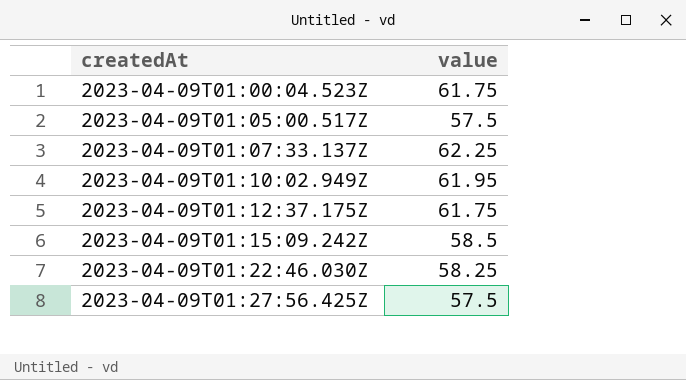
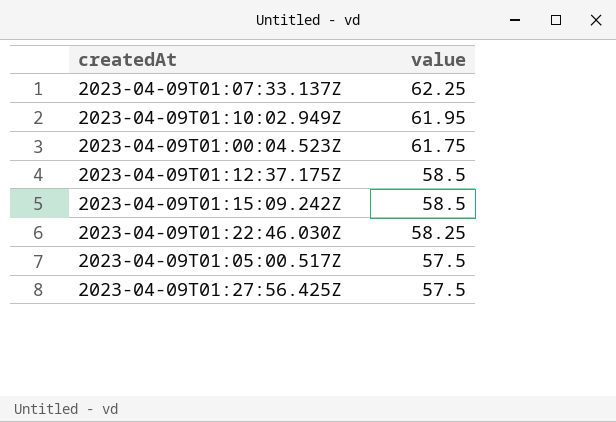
row order: createdAt ascending -> value descending
2023-04-09T01:12:37.175Z | value: 61.75 -> 58.5

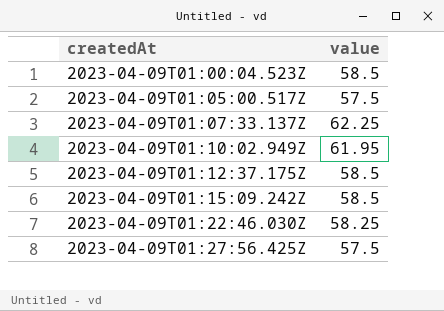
row order: value descending -> createdAt ascending
2023-04-09T01:00:04.523Z | value: 61.75 -> 58.5

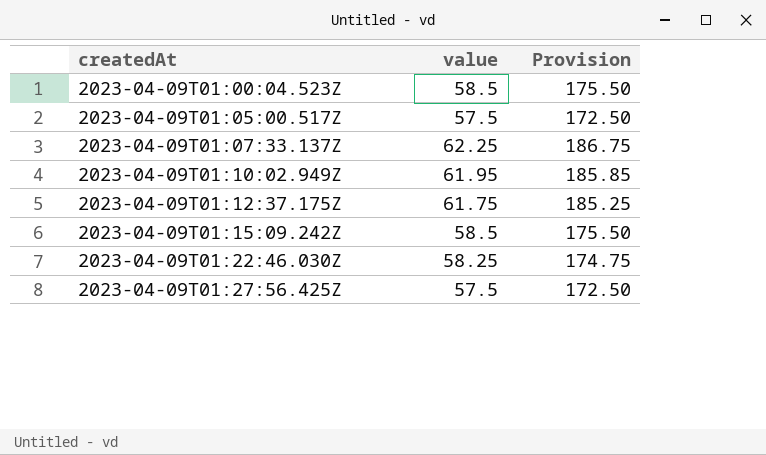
column Provision | formula: none -> [value] * 3
2023-04-09T01:12:37.175Z | value: 58.5 -> 61.75

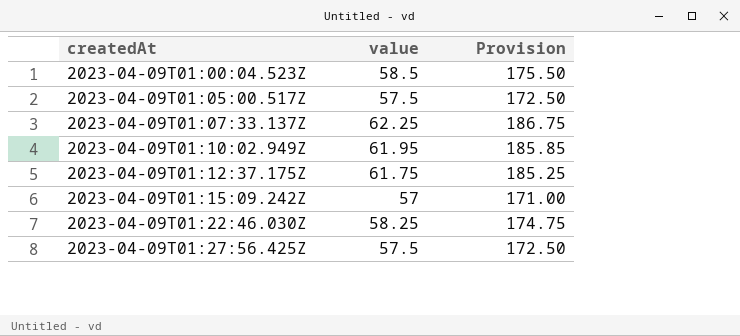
2023-04-09T01:15:09.242Z | value: 58.5 -> 57
2023-04-09T01:15:09.242Z | Provision: 175.50 -> 171.00

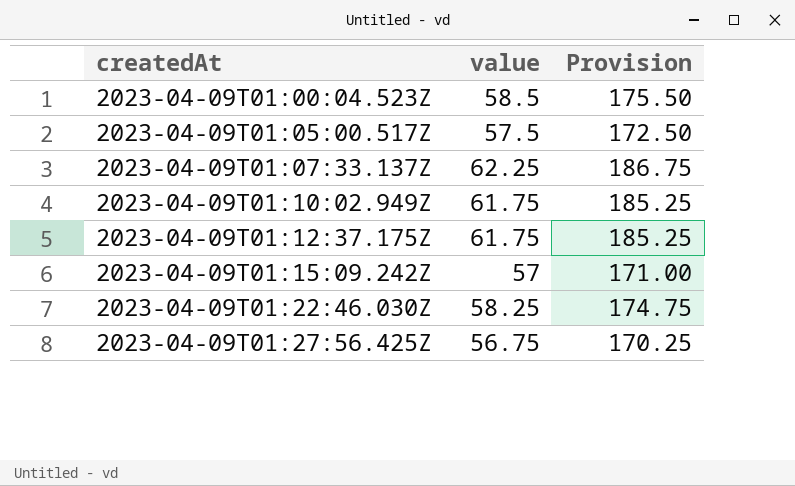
2023-04-09T01:10:02.949Z | value: 61.95 -> 61.75
2023-04-09T01:10:02.949Z | Provision: 185.85 -> 185.25
2023-04-09T01:27:56.425Z | value: 57.5 -> 56.75
2023-04-09T01:27:56.425Z | Provision: 172.50 -> 170.25

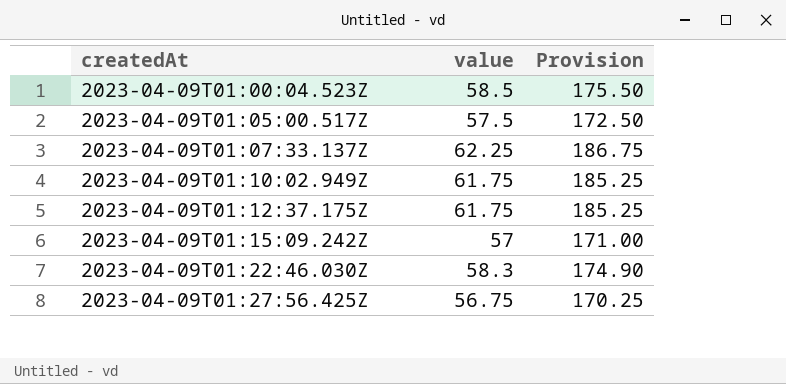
2023-04-09T01:22:46.030Z | value: 58.25 -> 58.3
2023-04-09T01:22:46.030Z | Provision: 174.75 -> 174.90

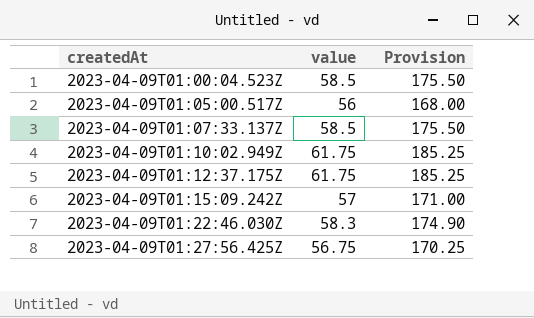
2023-04-09T01:05:00.517Z | value: 57.5 -> 56
2023-04-09T01:05:00.517Z | Provision: 172.50 -> 168.00
2023-04-09T01:07:33.137Z | value: 62.25 -> 58.5
2023-04-09T01:07:33.137Z | Provision: 186.75 -> 175.50

